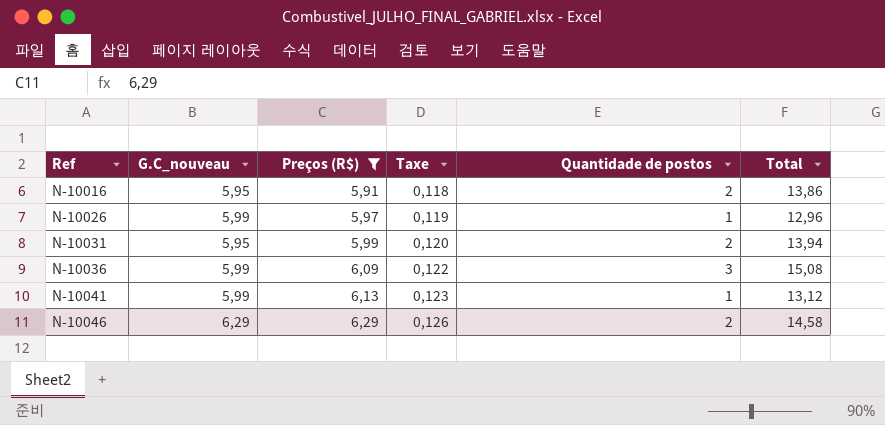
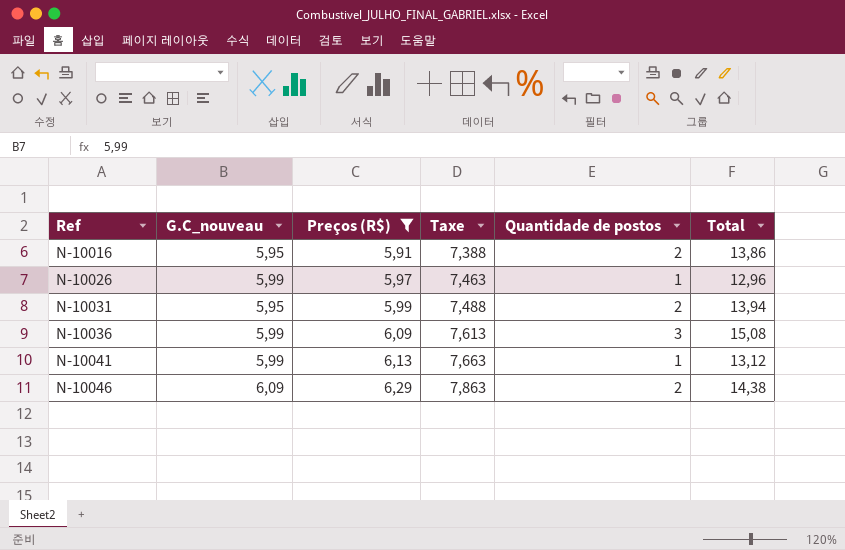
column Taxe | formula: [Preços (R$)] * 0,02 -> [Preços (R$)] * 1,25
N-10046 | G.C_nouveau: 6,29 -> 6,09
N-10046 | Total: 14,58 -> 14,38

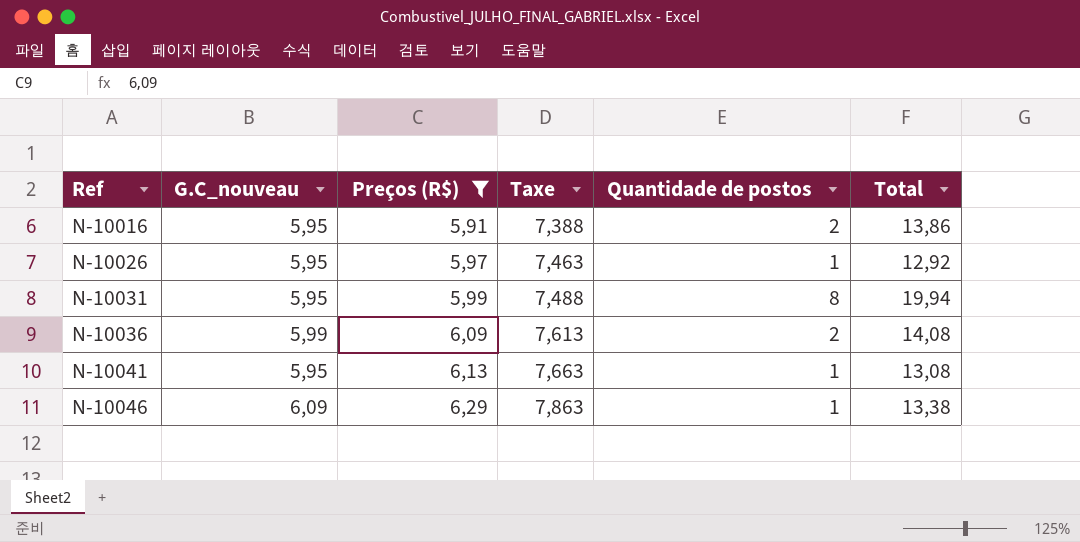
N-10026 | G.C_nouveau: 5,99 -> 5,95
N-10026 | Total: 12,96 -> 12,92
N-10031 | Quantidade de postos: 2 -> 8
N-10031 | Total: 13,94 -> 19,94
N-10036 | Quantidade de postos: 3 -> 2
N-10036 | Total: 15,08 -> 14,08
N-10041 | G.C_nouveau: 5,99 -> 5,95
N-10041 | Total: 13,12 -> 13,08
N-10046 | Quantidade de postos: 2 -> 1
N-10046 | Total: 14,38 -> 13,38

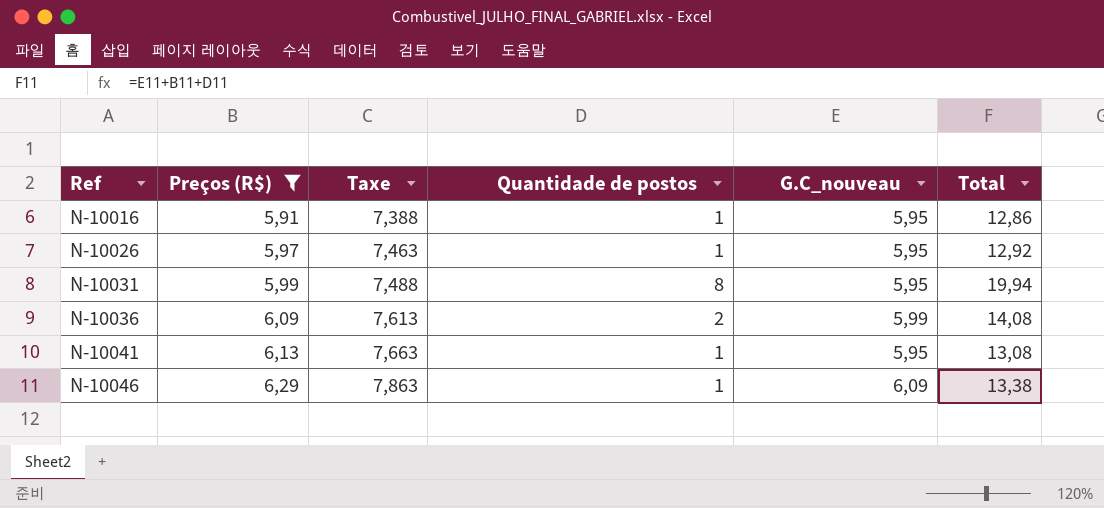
column G.C_nouveau | position: 2 -> 5
N-10016 | Quantidade de postos: 2 -> 1
N-10016 | Total: 13,86 -> 12,86

